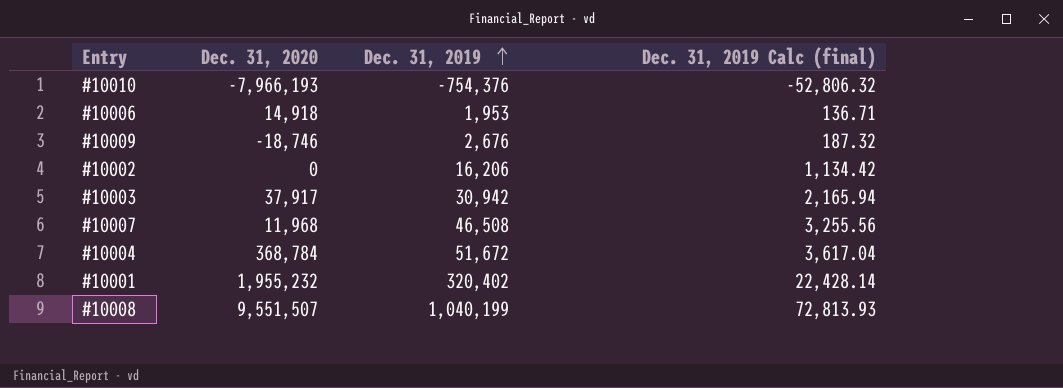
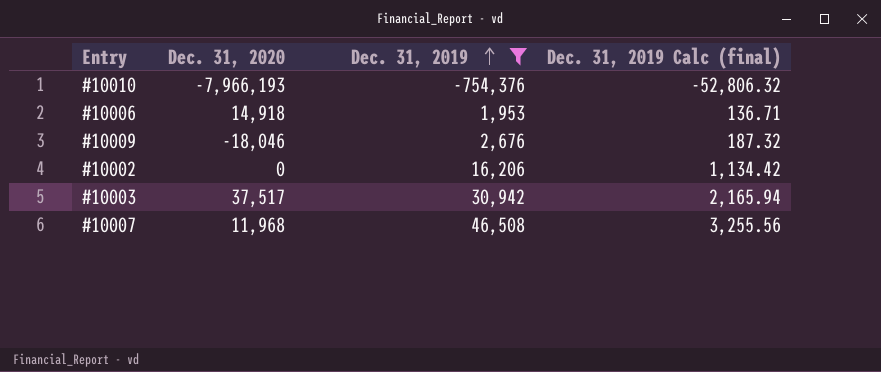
filter: none -> Dec. 31, 2019 <= 46,508
#10009 | Dec. 31, 2020: -18,746 -> -18,046
#10003 | Dec. 31, 2020: 37,917 -> 37,517

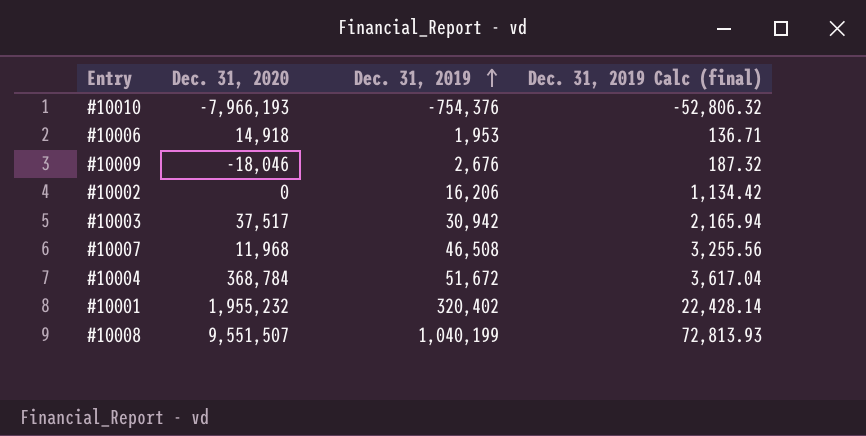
filter: Dec. 31, 2019 <= 46,508 -> none

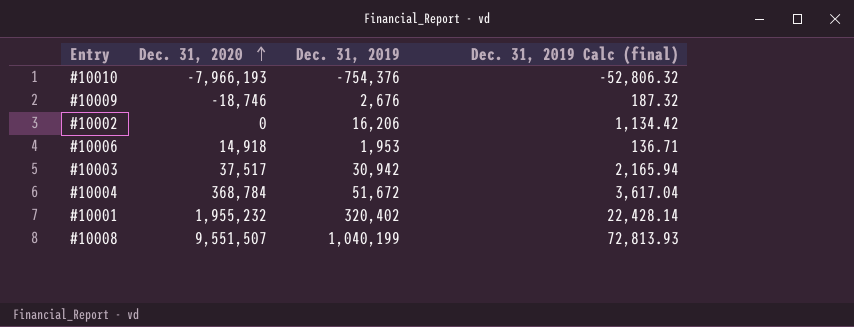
row order: Dec. 31, 2019 ascending -> Dec. 31, 2020 ascending
row #10007: 11,968 | 46,508 | 3,255.56 -> none
#10009 | Dec. 31, 2020: -18,046 -> -18,746

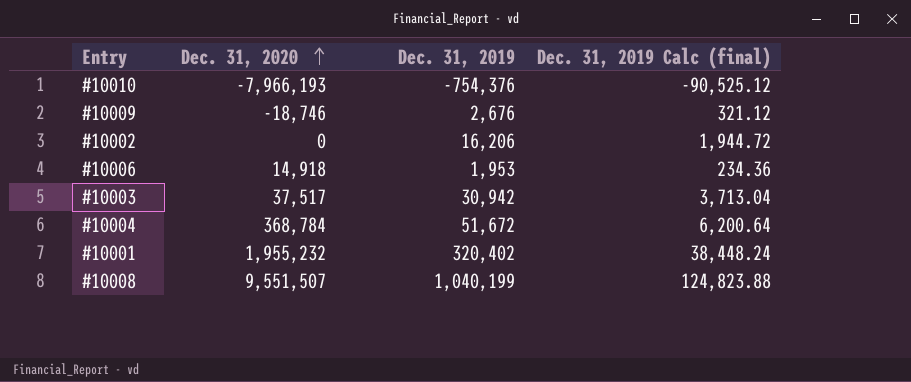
column Dec. 31, 2019 Calc (final) | formula: [Dec. 31, 2019] * 0.07 -> [Dec. 31, 2019] * 0.12

